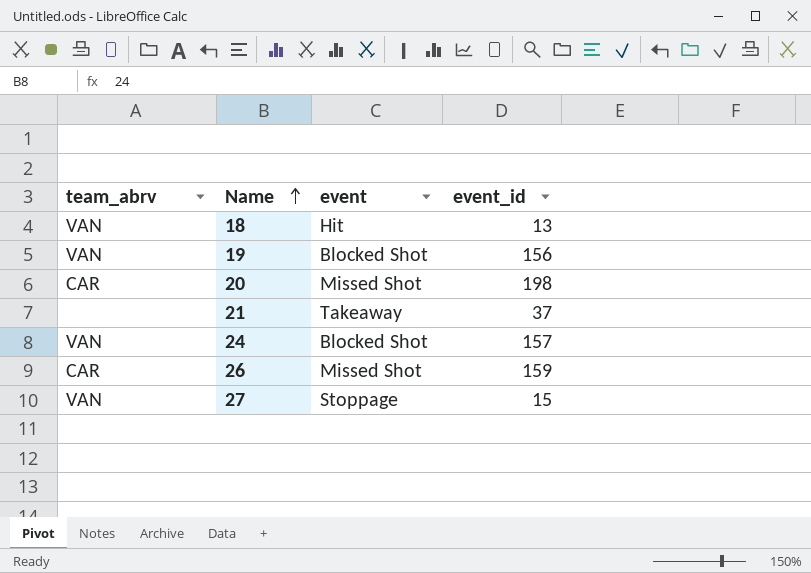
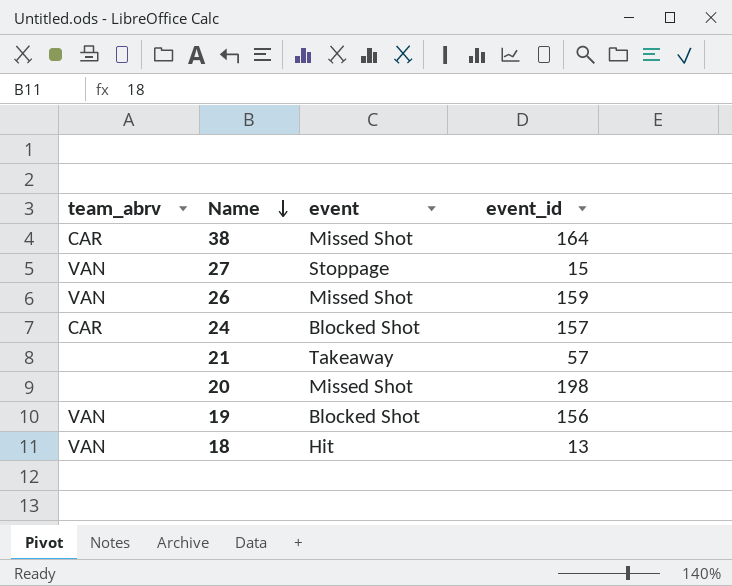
row order: Name ascending -> Name descending
row 38: none -> CAR | Missed Shot | 164
26 | team_abrv: CAR -> VAN
24 | team_abrv: VAN -> CAR
21 | event_id: 37 -> 57
20 | team_abrv: CAR -> none

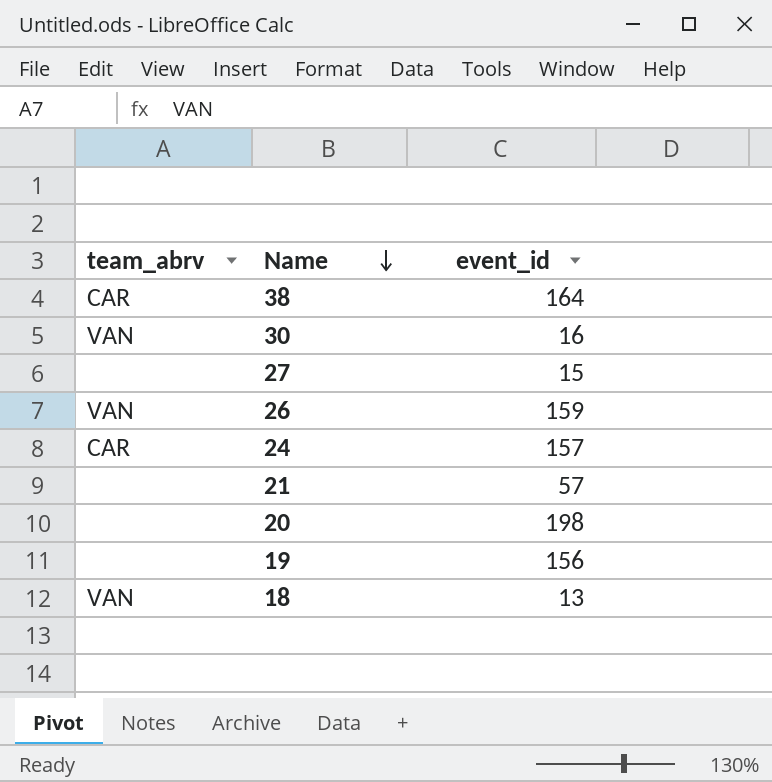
column event | position: 3 -> none
row 30: none -> VAN | 16
27 | team_abrv: VAN -> none
19 | team_abrv: VAN -> none

